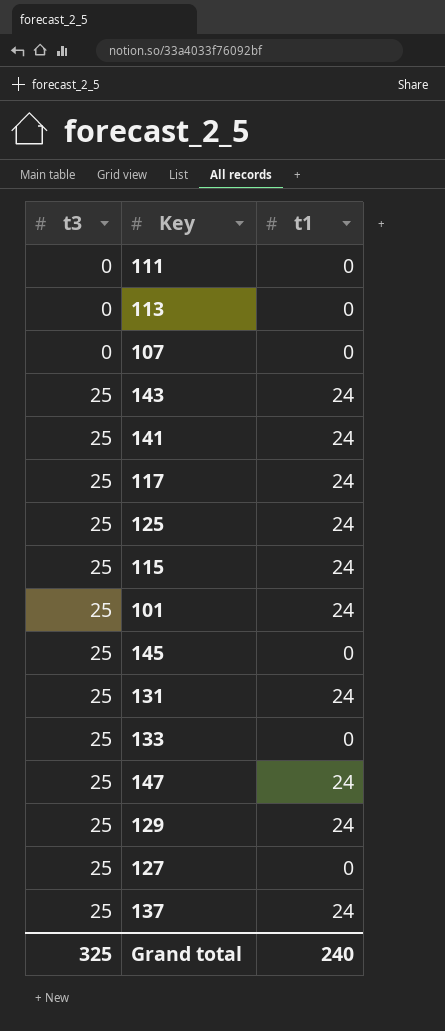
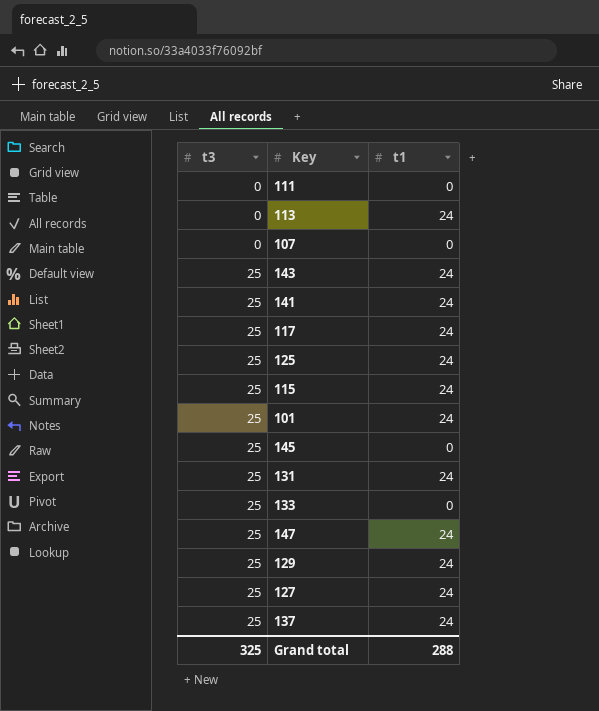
113 | t1: 0 -> 24
127 | t1: 0 -> 24
Grand total | t1: 240 -> 288

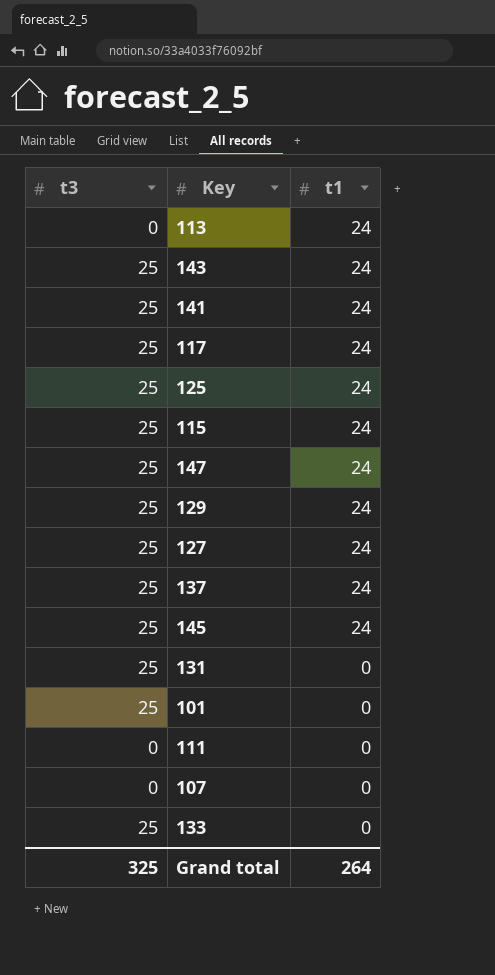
row order: t3 ascending -> t1 descending
145 | t1: 0 -> 24
131 | t1: 24 -> 0
101 | t1: 24 -> 0
Grand total | t1: 288 -> 264

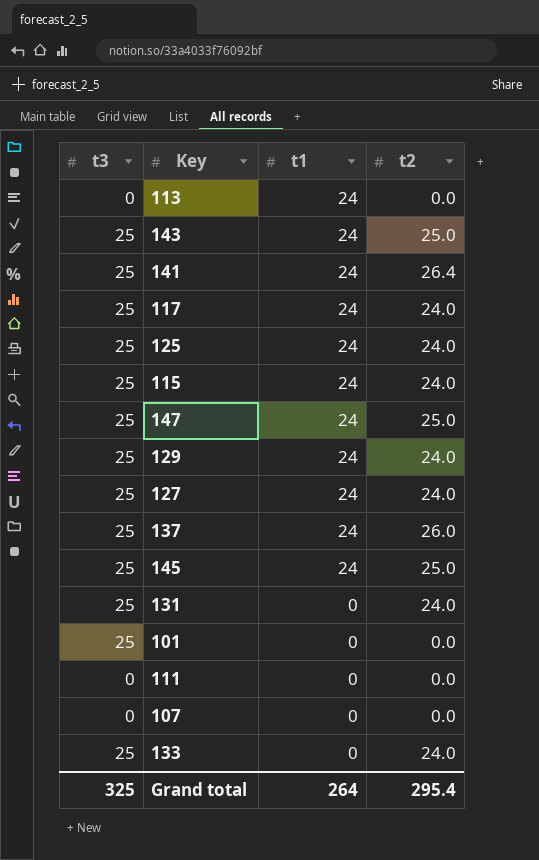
column t2 | position: none -> 4

